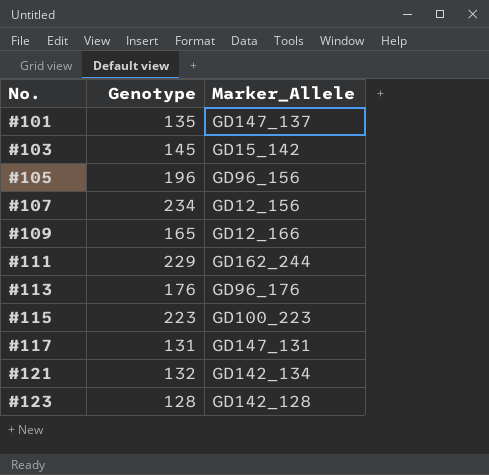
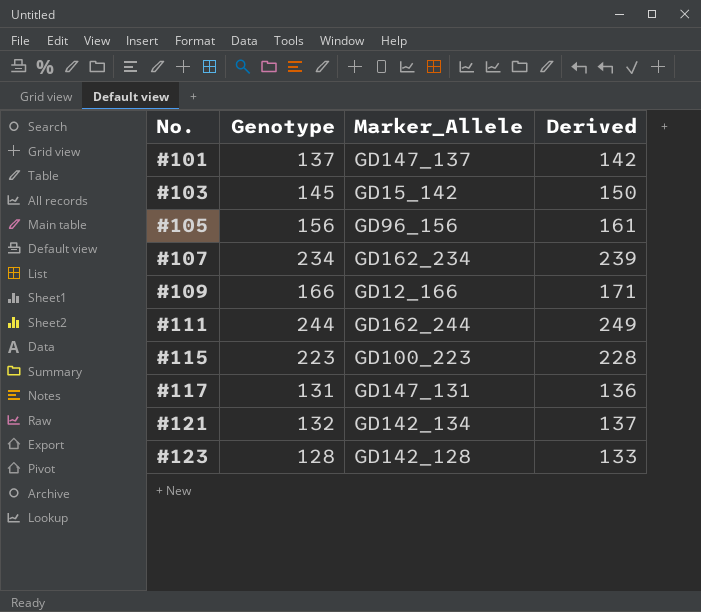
column Derived | formula: none -> [Genotype] + 5
row #113: 176 | GD96_176 -> none
#101 | Genotype: 135 -> 137
#105 | Genotype: 196 -> 156
#107 | Marker_Allele: GD12_156 -> GD162_234
#109 | Genotype: 165 -> 166
#111 | Genotype: 229 -> 244

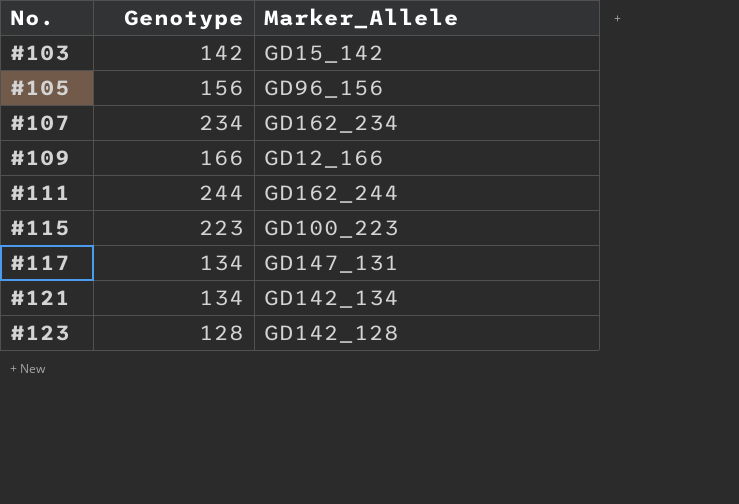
column Derived | formula: [Genotype] + 5 -> none
row #101: 137 | GD147_137 | 142 -> none
#103 | Genotype: 145 -> 142
#117 | Genotype: 131 -> 134
#121 | Genotype: 132 -> 134

